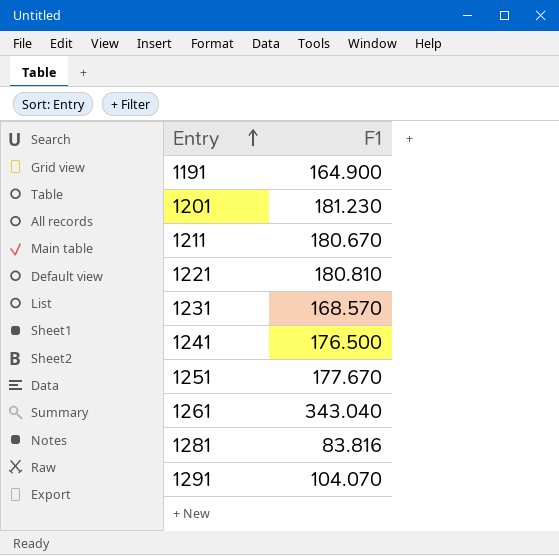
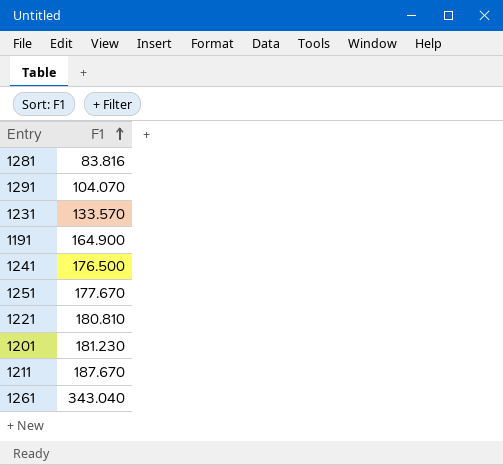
row order: Entry ascending -> F1 ascending
1231 | F1: 168.570 -> 133.570
1211 | F1: 180.670 -> 187.670

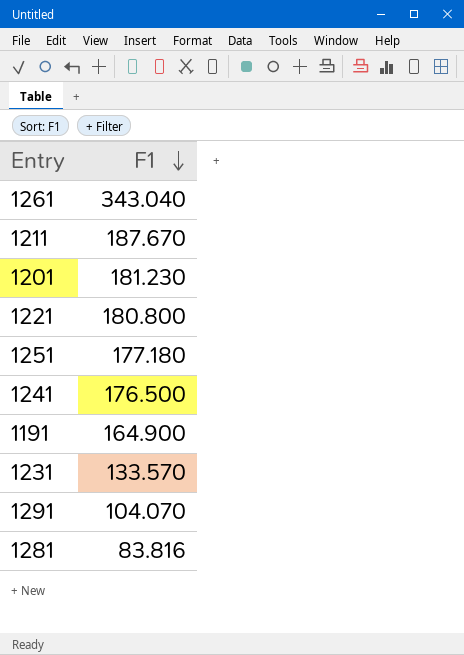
row order: F1 ascending -> F1 descending
1221 | F1: 180.810 -> 180.800
1251 | F1: 177.670 -> 177.180

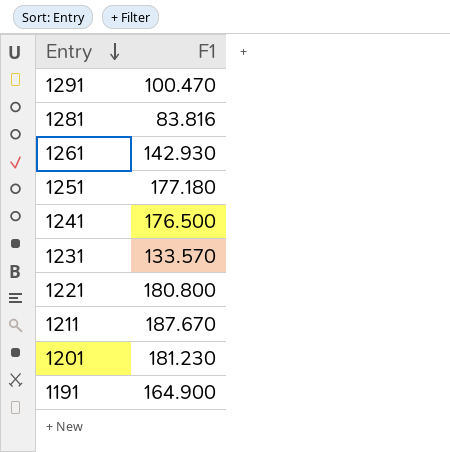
row order: F1 descending -> Entry descending
1291 | F1: 104.070 -> 100.470
1261 | F1: 343.040 -> 142.930

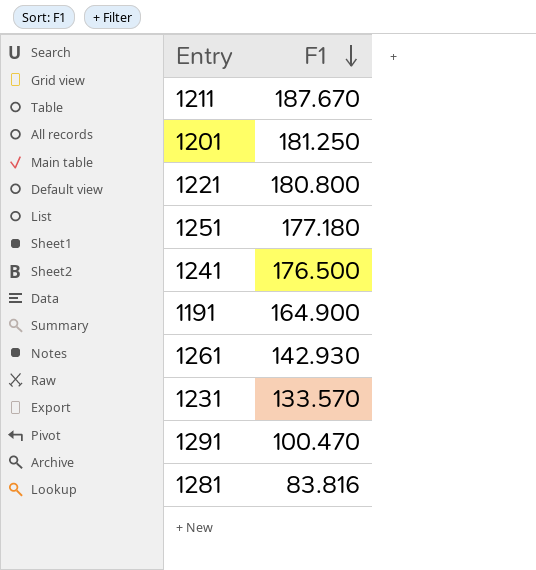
row order: Entry descending -> F1 descending
1201 | F1: 181.230 -> 181.250

